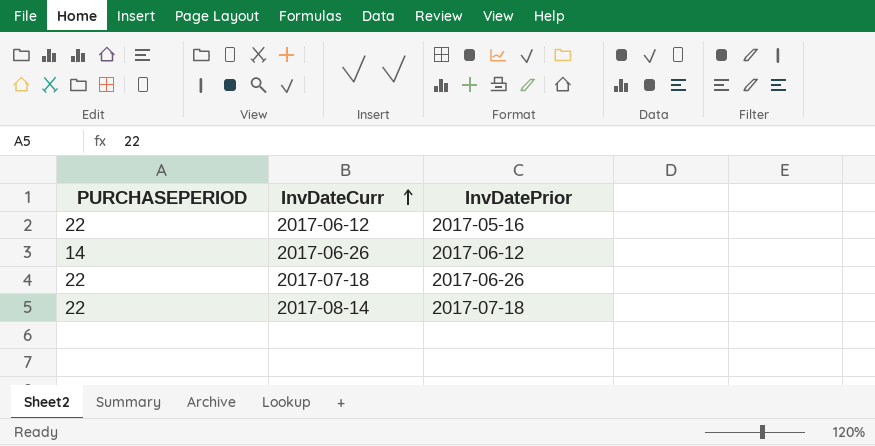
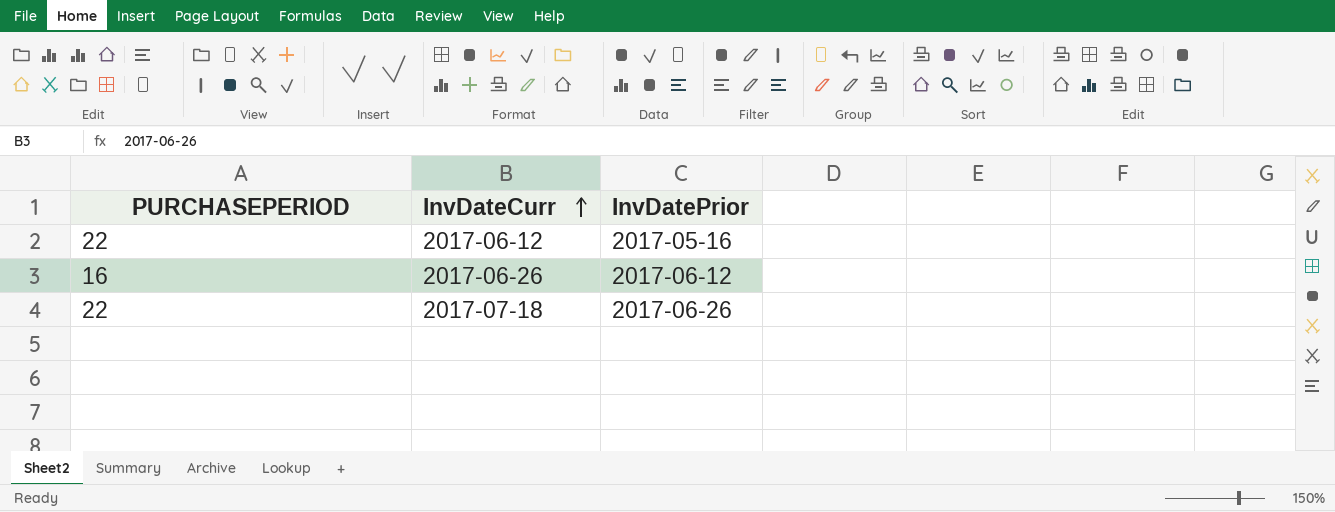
row 2017-08-14: 22 | 2017-07-18 -> none
2017-06-26 | PURCHASEPERIOD: 14 -> 16

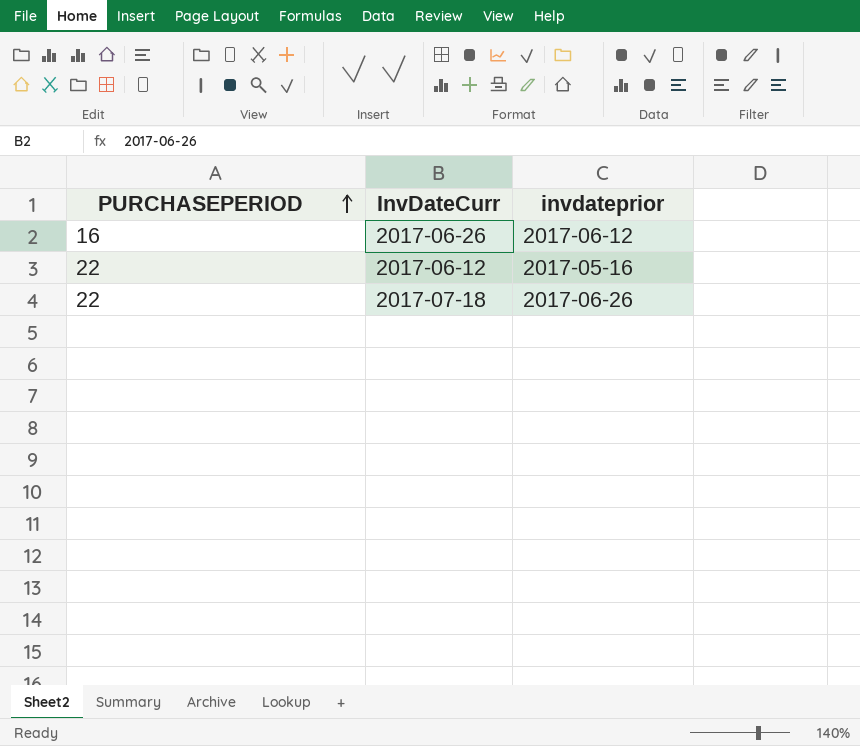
row order: InvDateCurr ascending -> PURCHASEPERIOD ascending
column name: InvDatePrior -> invdateprior

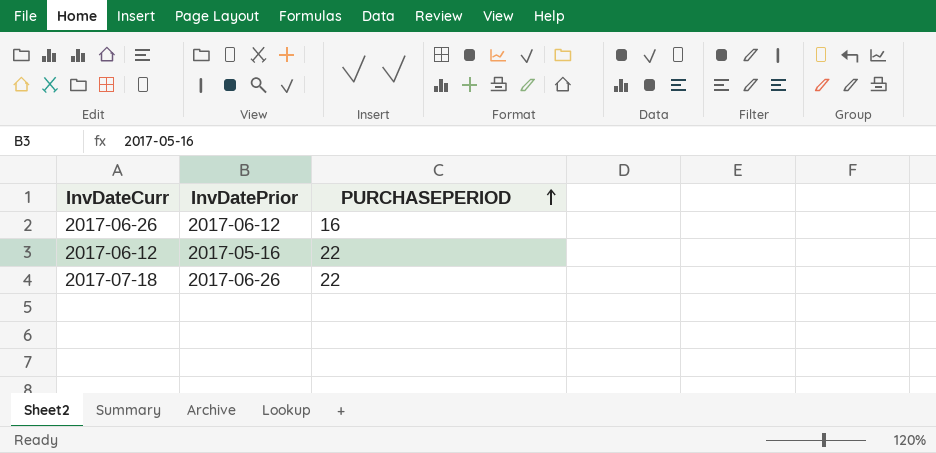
column name: invdateprior -> InvDatePrior
column PURCHASEPERIOD | position: 1 -> 3

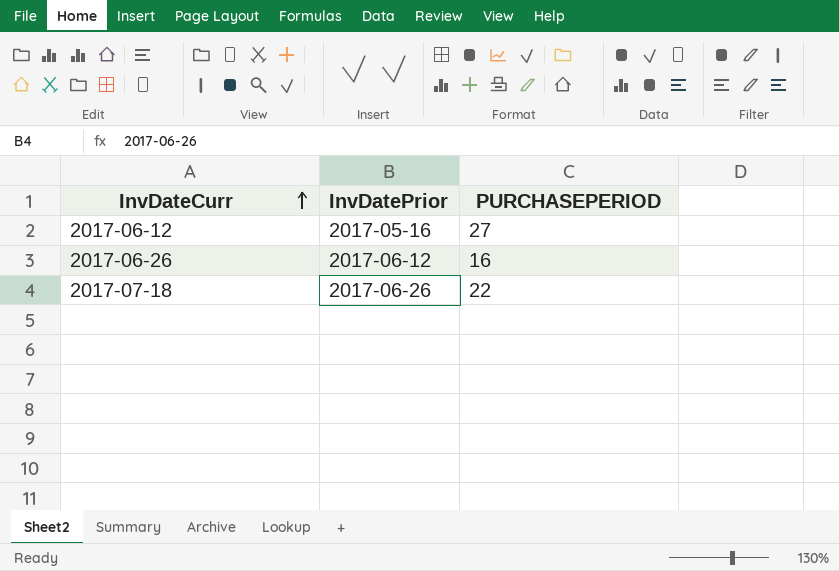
row order: PURCHASEPERIOD ascending -> InvDateCurr ascending
2017-06-12 | PURCHASEPERIOD: 22 -> 27

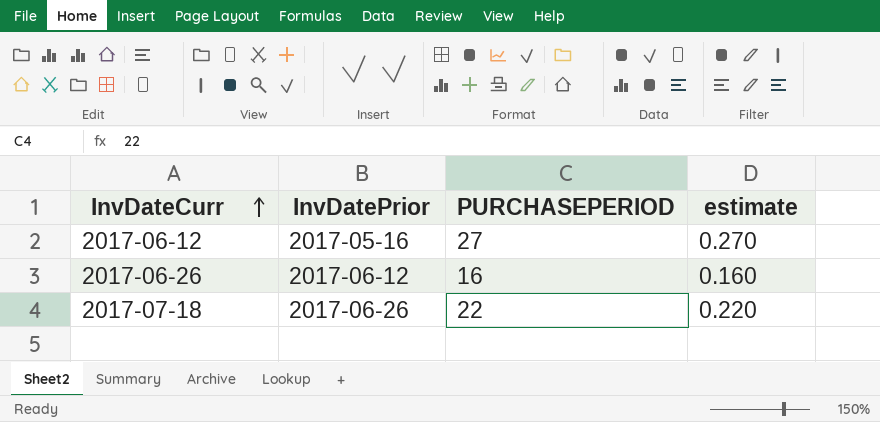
column estimate | formula: none -> [PURCHASEPERIOD] * 0.01

